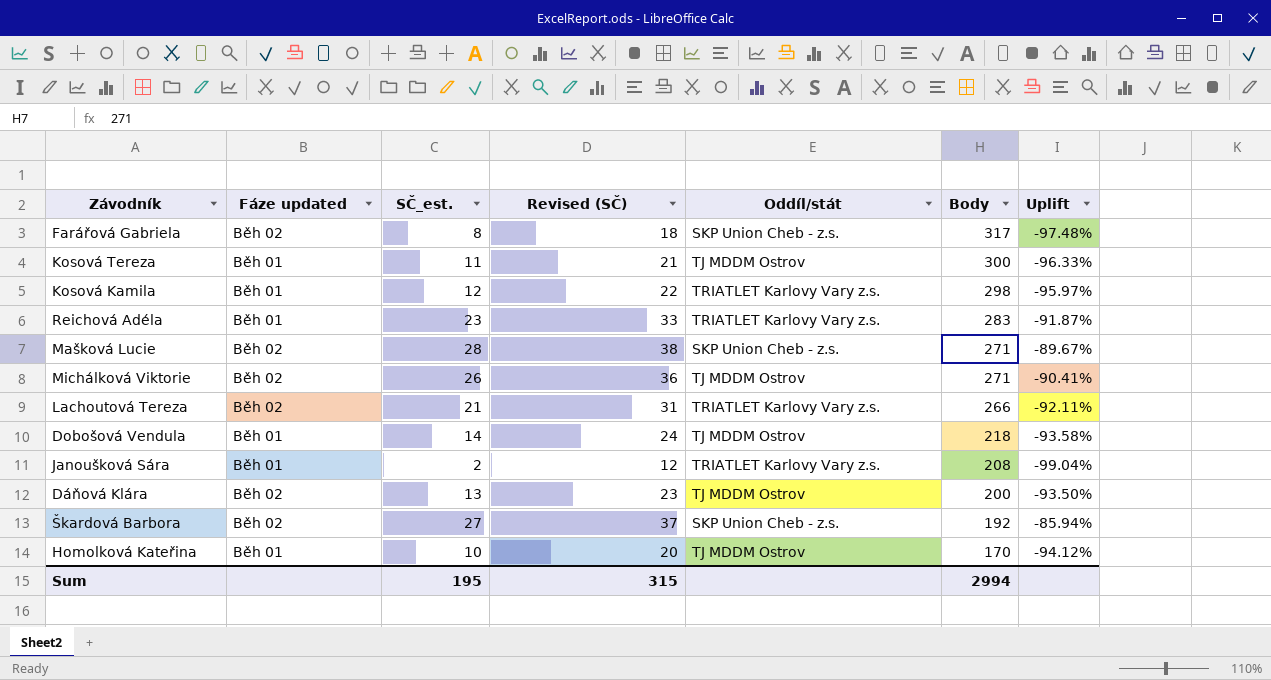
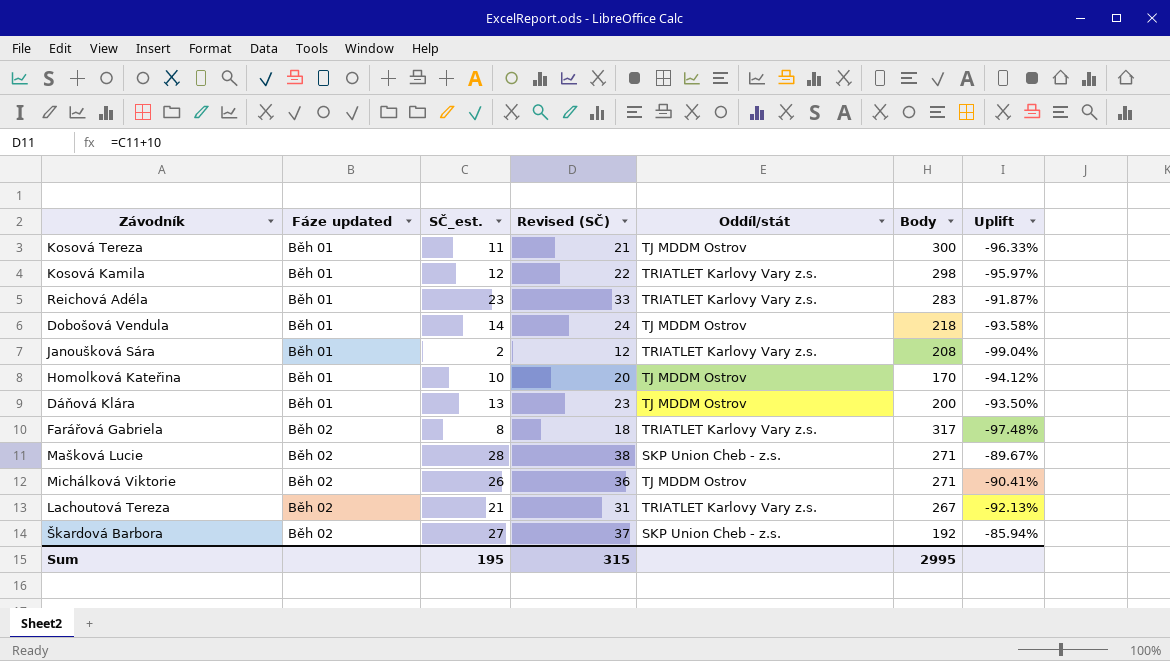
row order: Body descending -> Fáze updated ascending
Dáňová Klára | Fáze updated: Běh 02 -> Běh 01
Farářová Gabriela | Oddíl/stát: SKP Union Cheb - z.s. -> TRIATLET Karlovy Vary z.s.
Lachoutová Tereza | Body: 266 -> 267
Lachoutová Tereza | Uplift: -92.11% -> -92.13%
Sum | Body: 2994 -> 2995

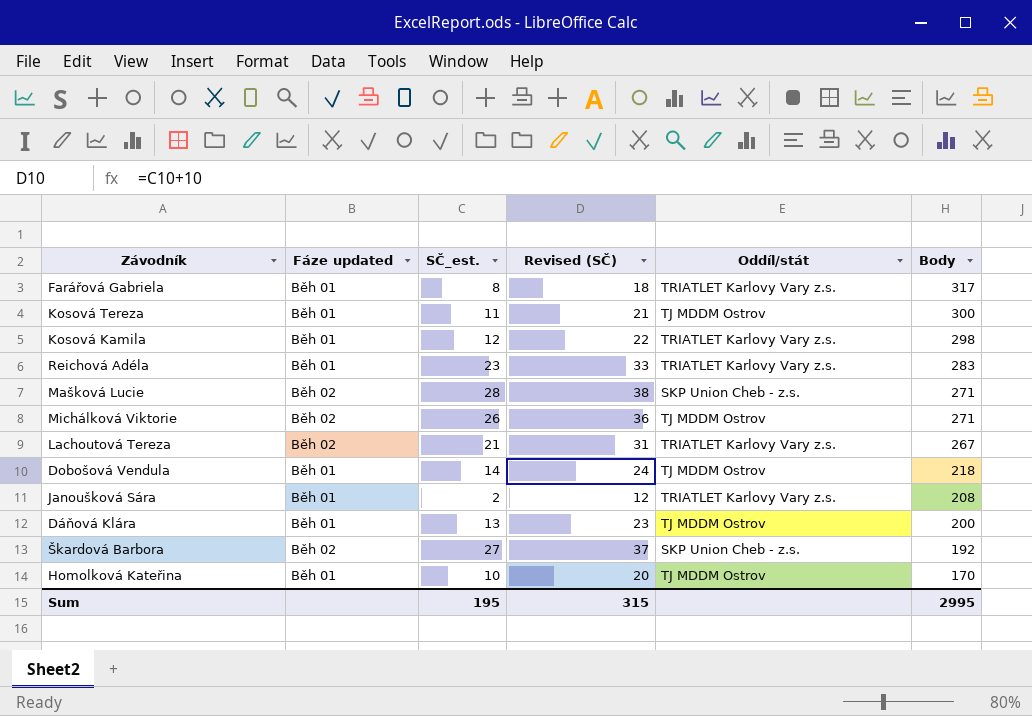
row order: Fáze updated ascending -> Body descending
column Uplift | formula: ([SČ_est.] - [Body]) / [Body] -> none
Farářová Gabriela | Fáze updated: Běh 02 -> Běh 01

